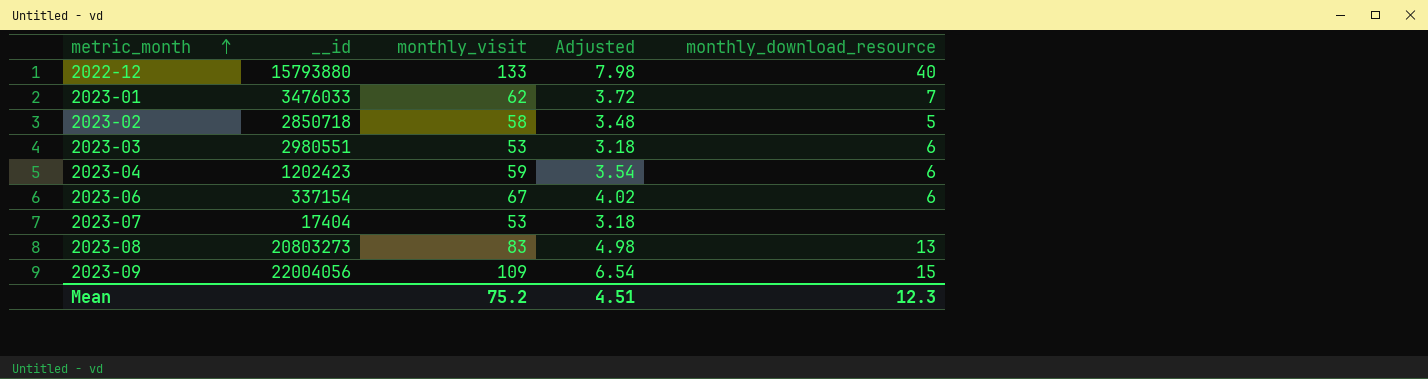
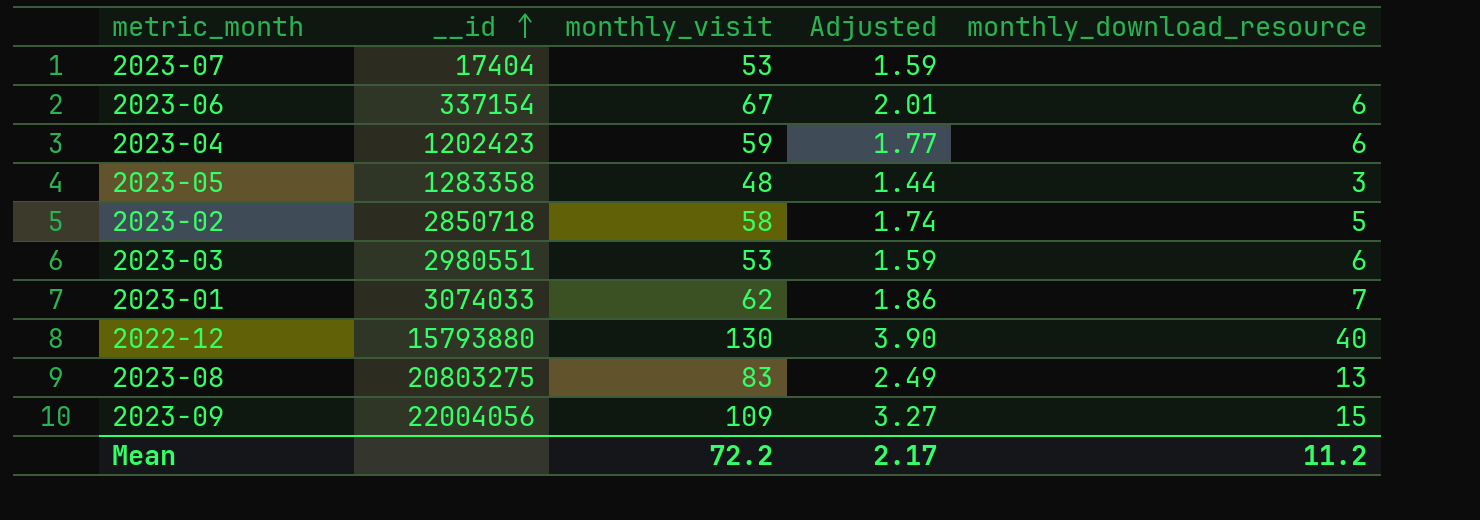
row order: metric_month ascending -> __id ascending
column Adjusted | formula: [monthly_visit] * 0.06 -> [monthly_visit] * 0.03
row 2023-05: none -> 1283358 | 48 | 1.44 | 3
2023-01 | __id: 3476033 -> 3074033
2022-12 | monthly_visit: 133 -> 130
2023-08 | __id: 20803273 -> 20803275
Mean | monthly_visit: 75.2 -> 72.2
Mean | Adjusted: 4.51 -> 2.17
Mean | monthly_download_resource: 12.3 -> 11.2

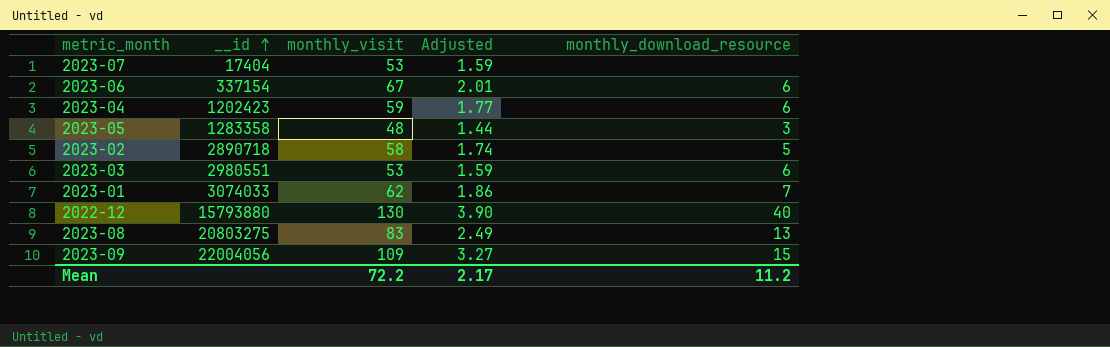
2023-02 | __id: 2850718 -> 2890718

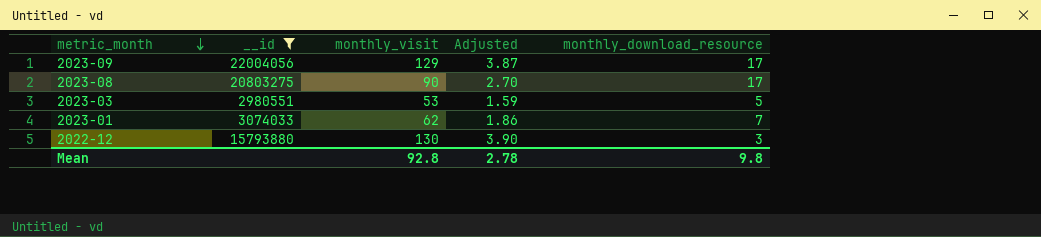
filter: none -> __id >= 2980551
row order: __id ascending -> metric_month descending
2023-09 | monthly_visit: 109 -> 129
2023-09 | Adjusted: 3.27 -> 3.87
2023-09 | monthly_download_resource: 15 -> 17
2023-08 | monthly_visit: 83 -> 90
2023-08 | Adjusted: 2.49 -> 2.70
2023-08 | monthly_download_resource: 13 -> 17
2023-03 | monthly_download_resource: 6 -> 5
2022-12 | monthly_download_resource: 40 -> 3
Mean | monthly_visit: 72.2 -> 92.8
Mean | Adjusted: 2.17 -> 2.78
Mean | monthly_download_resource: 11.2 -> 9.8

